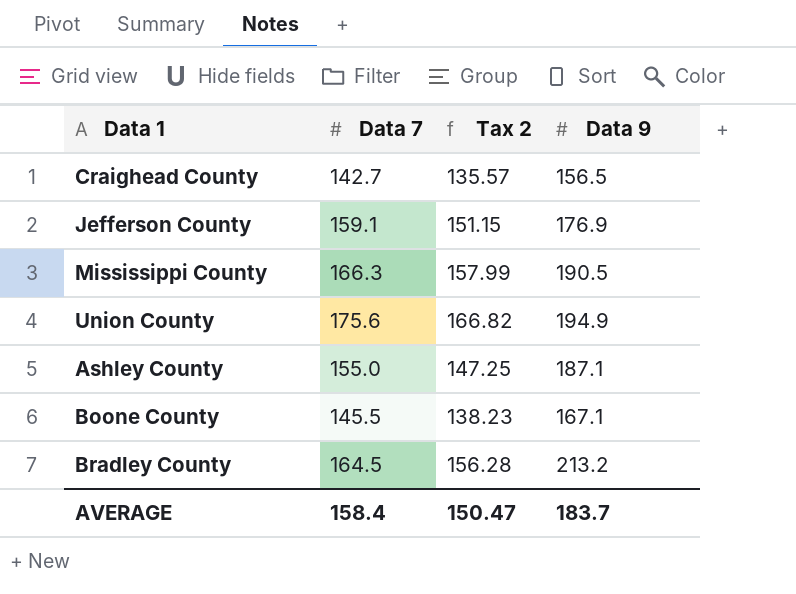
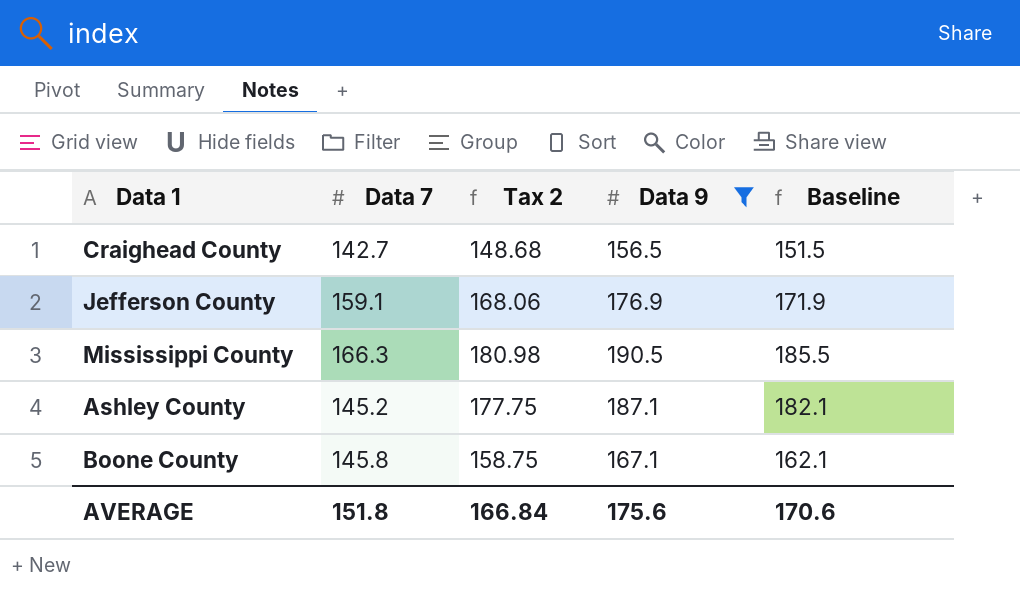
filter: none -> Data 9 <= 190.5
column Tax 2 | formula: [Data 7] * 0.95 -> [Data 9] * 0.95
column Baseline | formula: none -> [Data 9] - 5
Ashley County | Data 7: 155.0 -> 145.2
Boone County | Data 7: 145.5 -> 145.8
AVERAGE | Data 7: 158.4 -> 151.8
AVERAGE | Tax 2: 150.47 -> 166.84
AVERAGE | Data 9: 183.7 -> 175.6

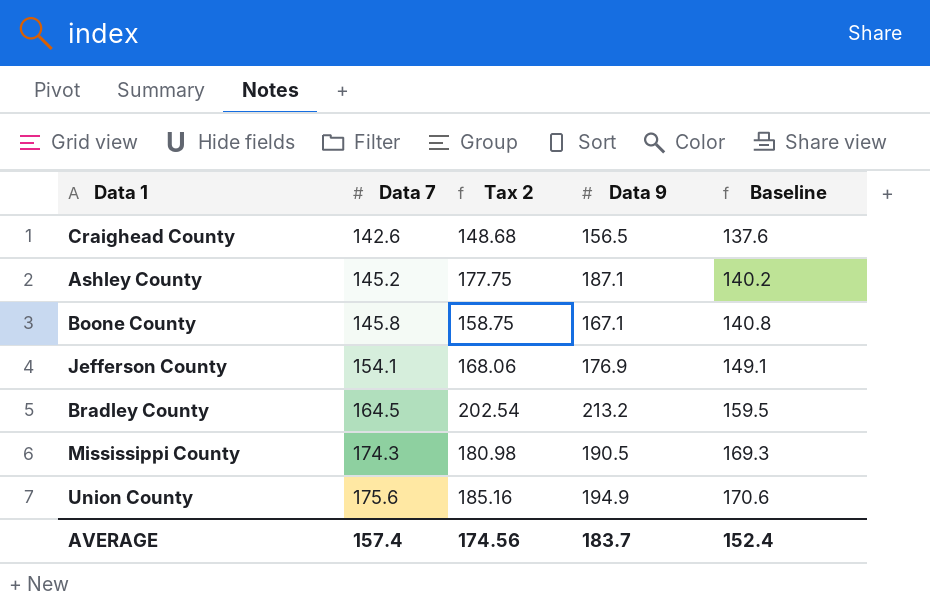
filter: Data 9 <= 190.5 -> none
row order: none -> Data 7 ascending
column Baseline | formula: [Data 9] - 5 -> [Data 7] - 5
Craighead County | Data 7: 142.7 -> 142.6
Jefferson County | Data 7: 159.1 -> 154.1
Mississippi County | Data 7: 166.3 -> 174.3
AVERAGE | Data 7: 151.8 -> 157.4
AVERAGE | Tax 2: 166.84 -> 174.56
AVERAGE | Data 9: 175.6 -> 183.7
AVERAGE | Baseline: 170.6 -> 152.4

